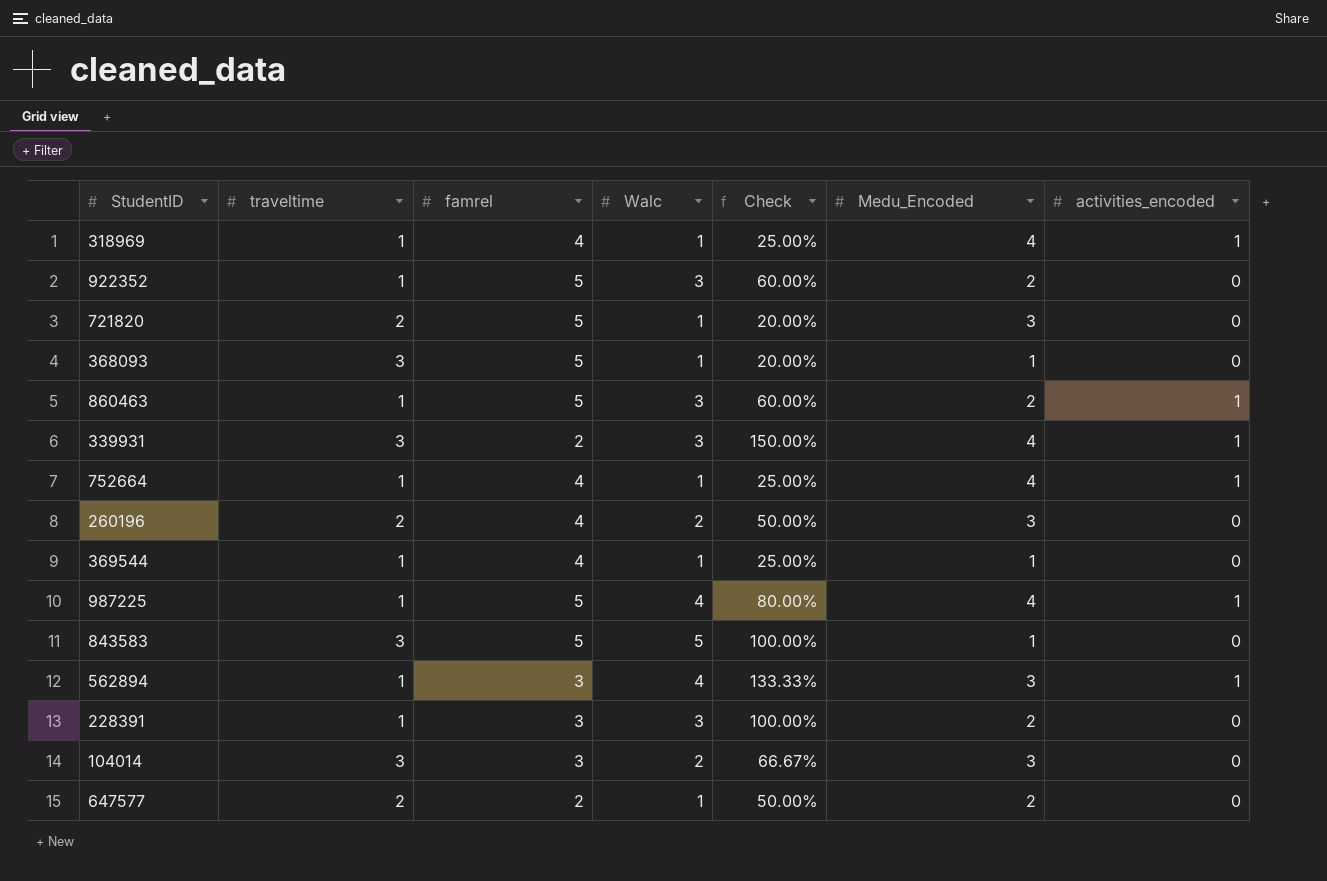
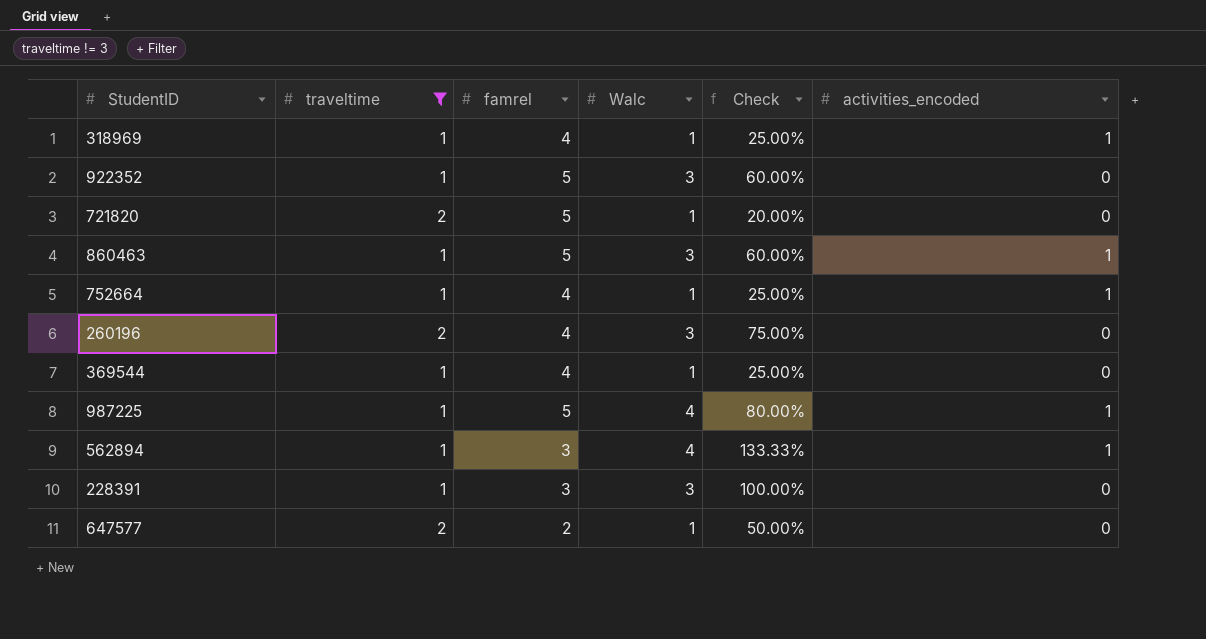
filter: none -> traveltime != 3
column Medu_Encoded | position: 6 -> none
260196 | Walc: 2 -> 3
260196 | Check: 50.00% -> 75.00%

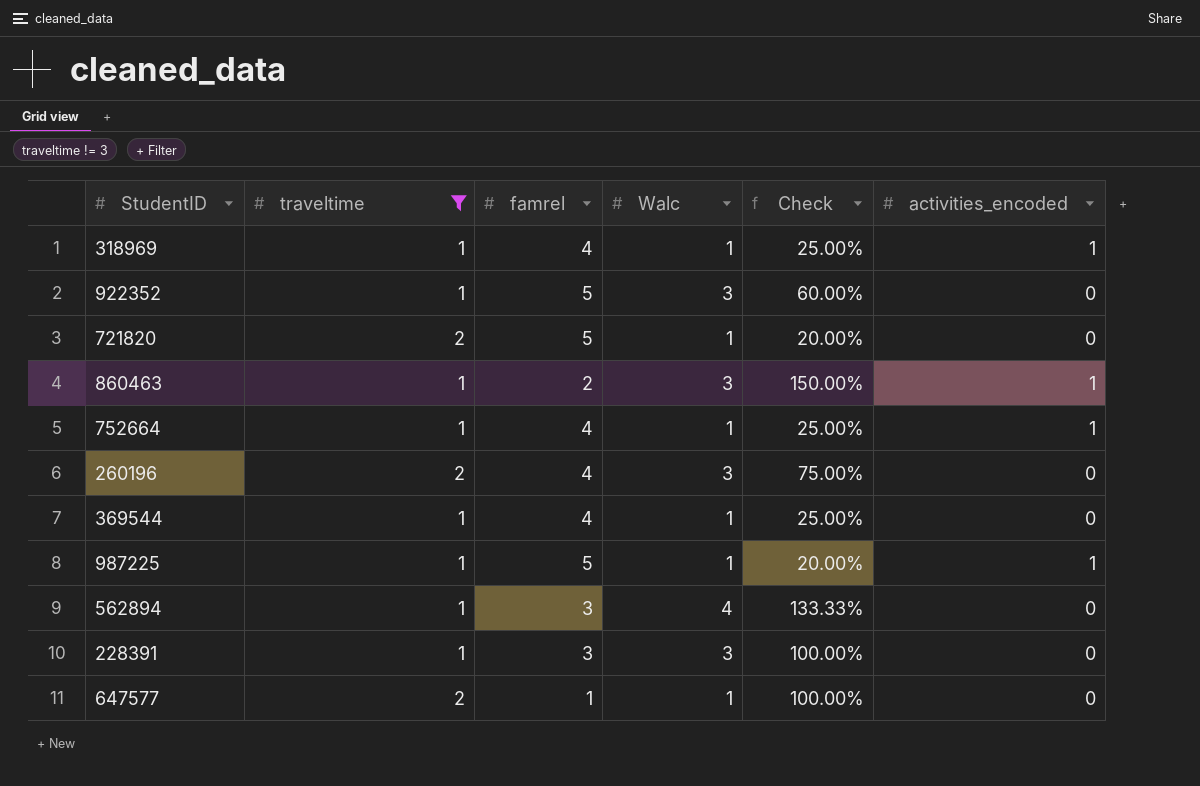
860463 | famrel: 5 -> 2
860463 | Check: 60.00% -> 150.00%
987225 | Walc: 4 -> 1
987225 | Check: 80.00% -> 20.00%
562894 | activities_encoded: 1 -> 0
647577 | famrel: 2 -> 1
647577 | Check: 50.00% -> 100.00%

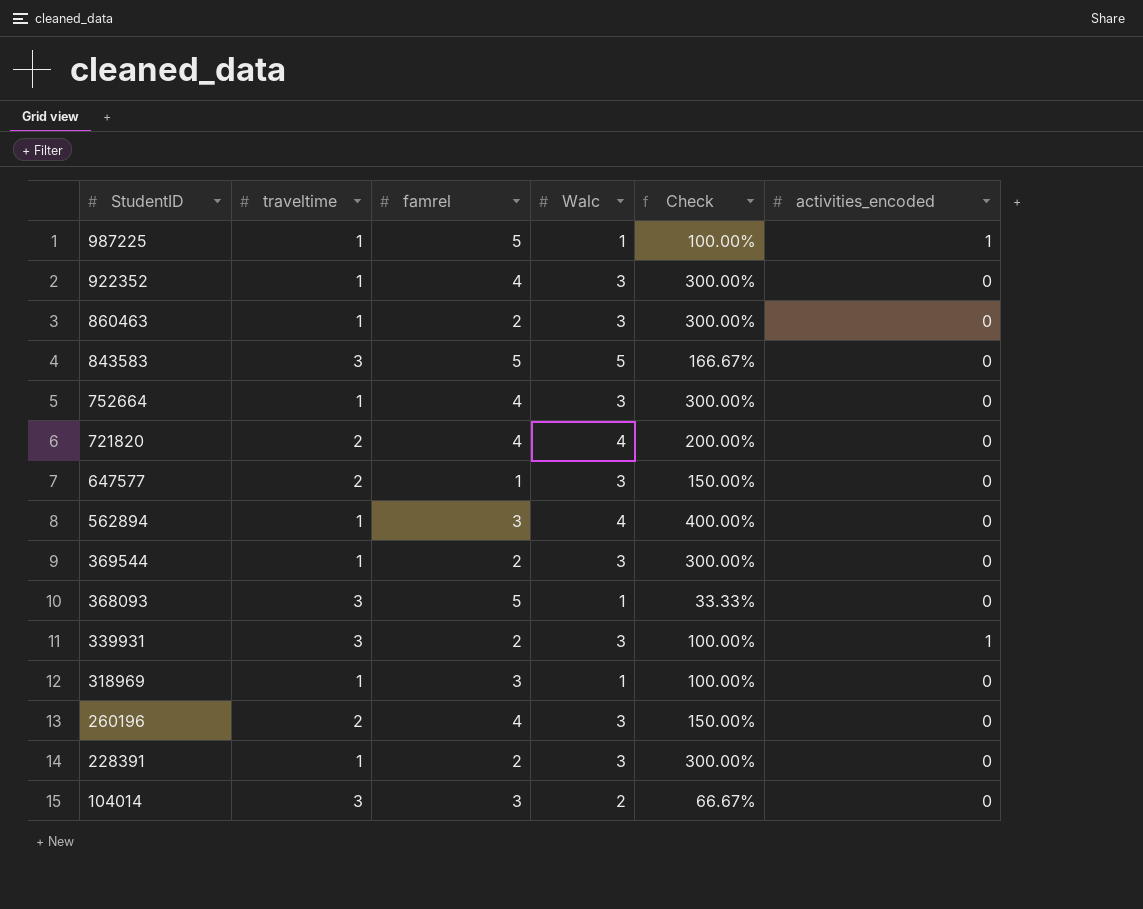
filter: traveltime != 3 -> none
row order: none -> StudentID descending
column Check | formula: [Walc] / [famrel] -> [Walc] / [traveltime]
922352 | famrel: 5 -> 4
860463 | activities_encoded: 1 -> 0
752664 | Walc: 1 -> 3
752664 | activities_encoded: 1 -> 0
721820 | famrel: 5 -> 4
721820 | Walc: 1 -> 4
647577 | Walc: 1 -> 3
369544 | famrel: 4 -> 2
369544 | Walc: 1 -> 3
318969 | famrel: 4 -> 3
318969 | activities_encoded: 1 -> 0
228391 | famrel: 3 -> 2

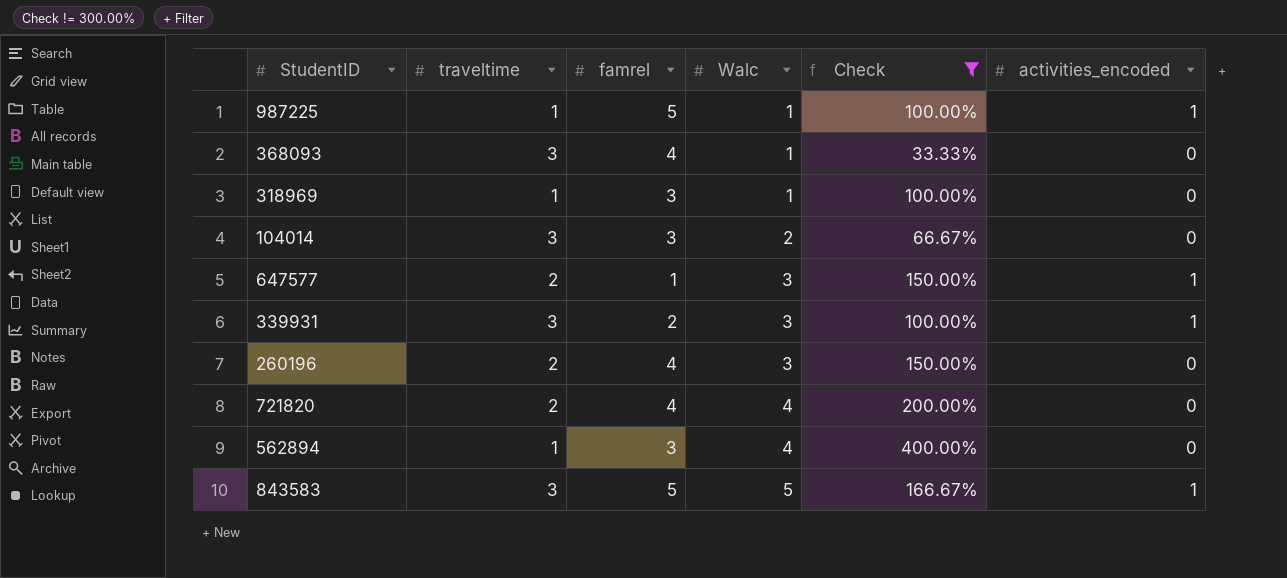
filter: none -> Check != 300.00%
row order: StudentID descending -> Walc ascending
368093 | famrel: 5 -> 4
647577 | activities_encoded: 0 -> 1
843583 | activities_encoded: 0 -> 1

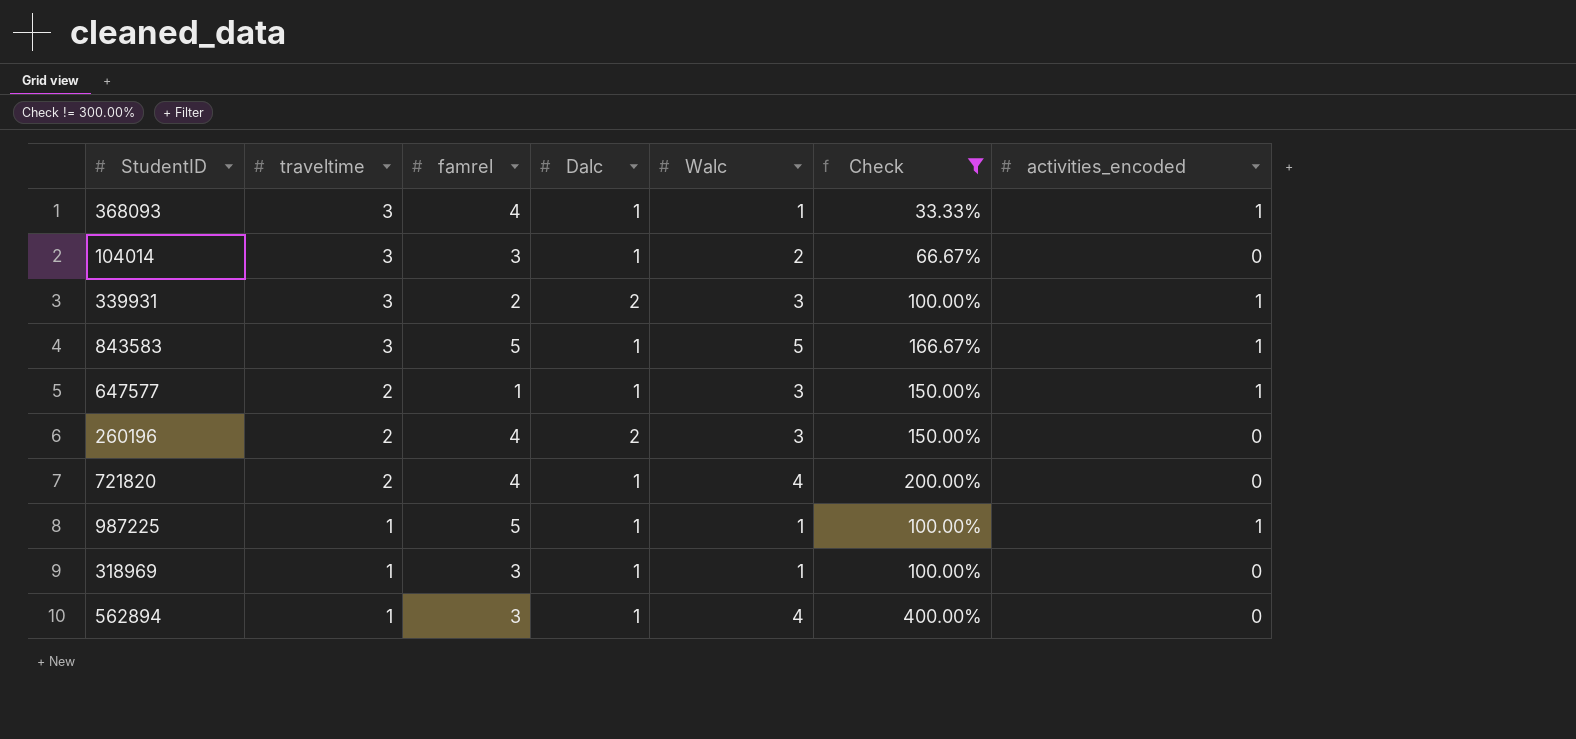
row order: Walc ascending -> traveltime descending
column Dalc | position: none -> 4
368093 | activities_encoded: 0 -> 1

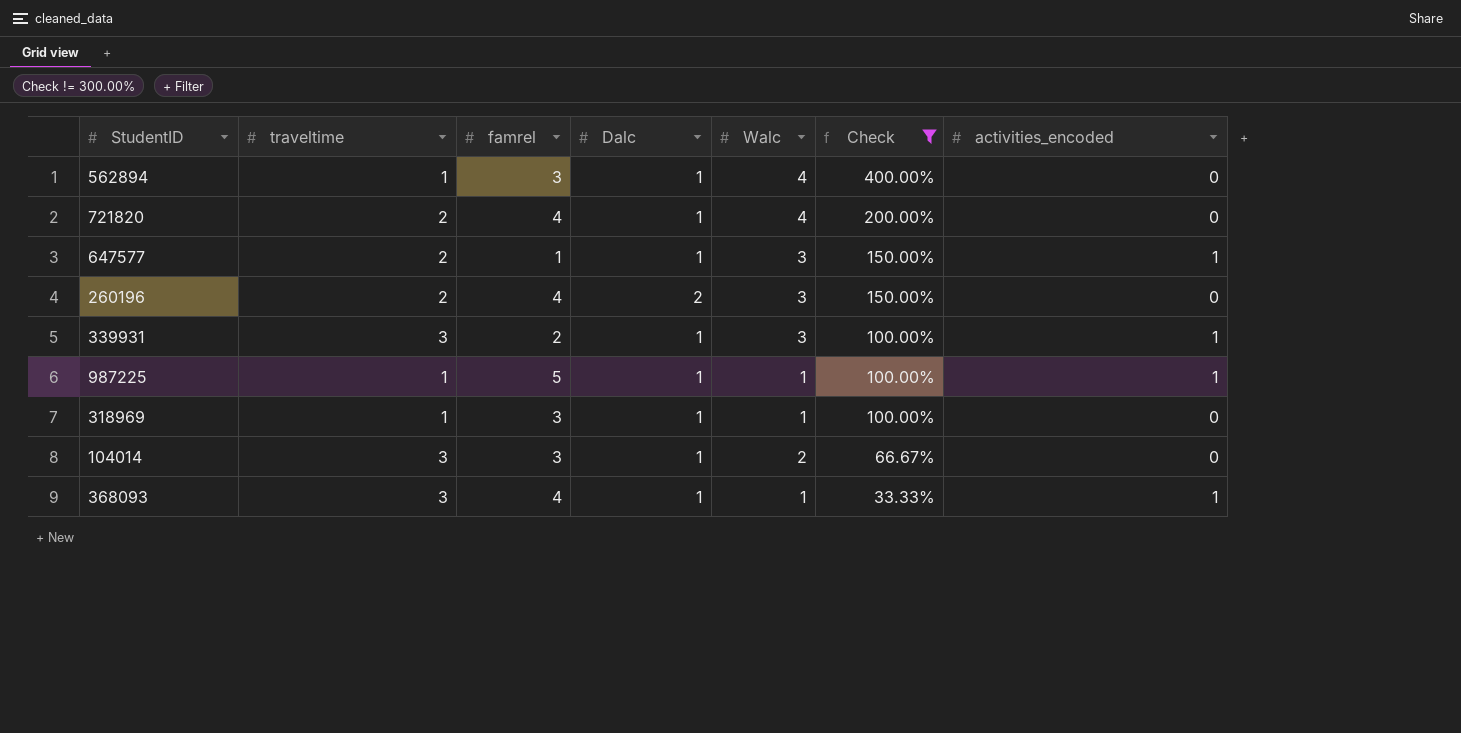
row order: traveltime descending -> Check descending
row 843583: 3 | 5 | 1 | 5 | 166.67% | 1 -> none
339931 | Dalc: 2 -> 1

